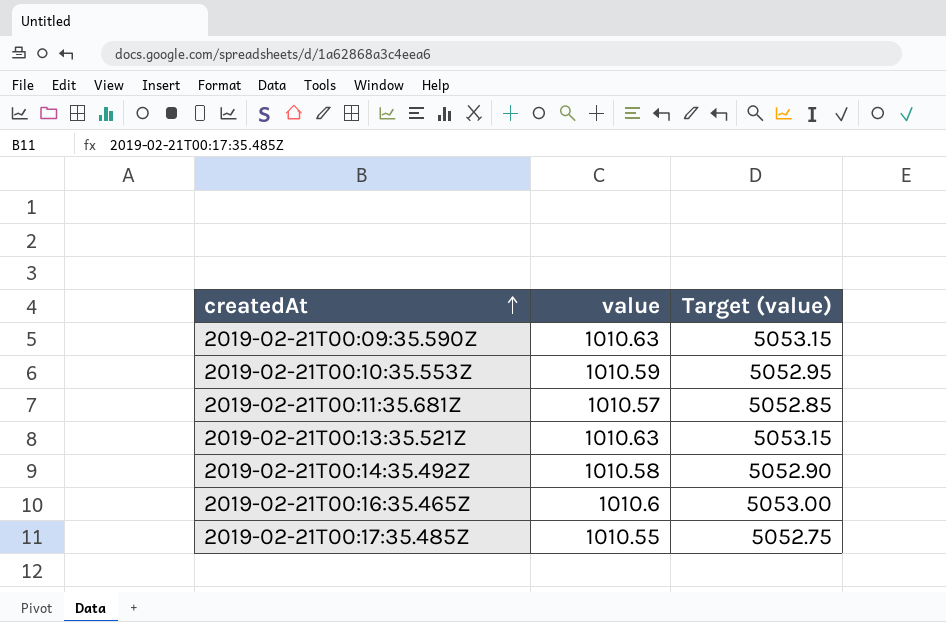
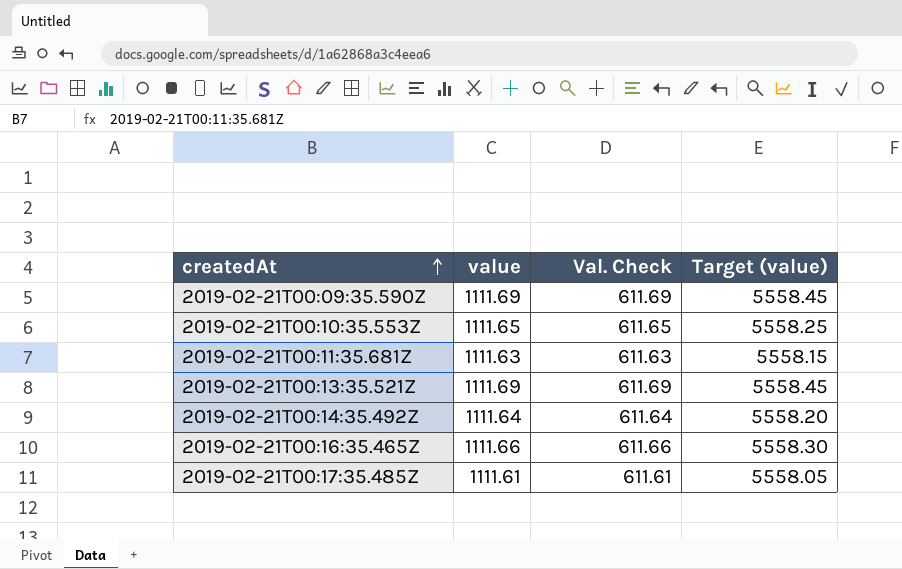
column Val. Check | formula: none -> [value] - 500
2019-02-21T00:09:35.590Z | value: 1010.63 -> 1111.69
2019-02-21T00:09:35.590Z | Target (value): 5053.15 -> 5558.45
2019-02-21T00:10:35.553Z | value: 1010.59 -> 1111.65
2019-02-21T00:10:35.553Z | Target (value): 5052.95 -> 5558.25
2019-02-21T00:11:35.681Z | value: 1010.57 -> 1111.63
2019-02-21T00:11:35.681Z | Target (value): 5052.85 -> 5558.15
2019-02-21T00:13:35.521Z | value: 1010.63 -> 1111.69
2019-02-21T00:13:35.521Z | Target (value): 5053.15 -> 5558.45
2019-02-21T00:14:35.492Z | value: 1010.58 -> 1111.64
2019-02-21T00:14:35.492Z | Target (value): 5052.90 -> 5558.20
2019-02-21T00:16:35.465Z | value: 1010.6 -> 1111.66
2019-02-21T00:16:35.465Z | Target (value): 5053.00 -> 5558.30
2019-02-21T00:17:35.485Z | value: 1010.55 -> 1111.61
2019-02-21T00:17:35.485Z | Target (value): 5052.75 -> 5558.05

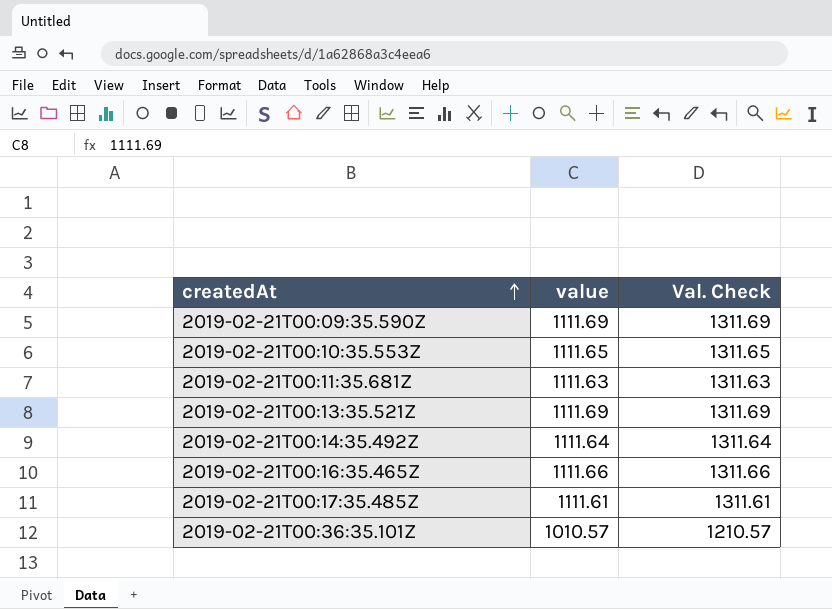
column Target (value) | formula: [value] * 5 -> none
column Val. Check | formula: [value] - 500 -> [value] + 200
row 2019-02-21T00:36:35.101Z: none -> 1010.57 | 1210.57

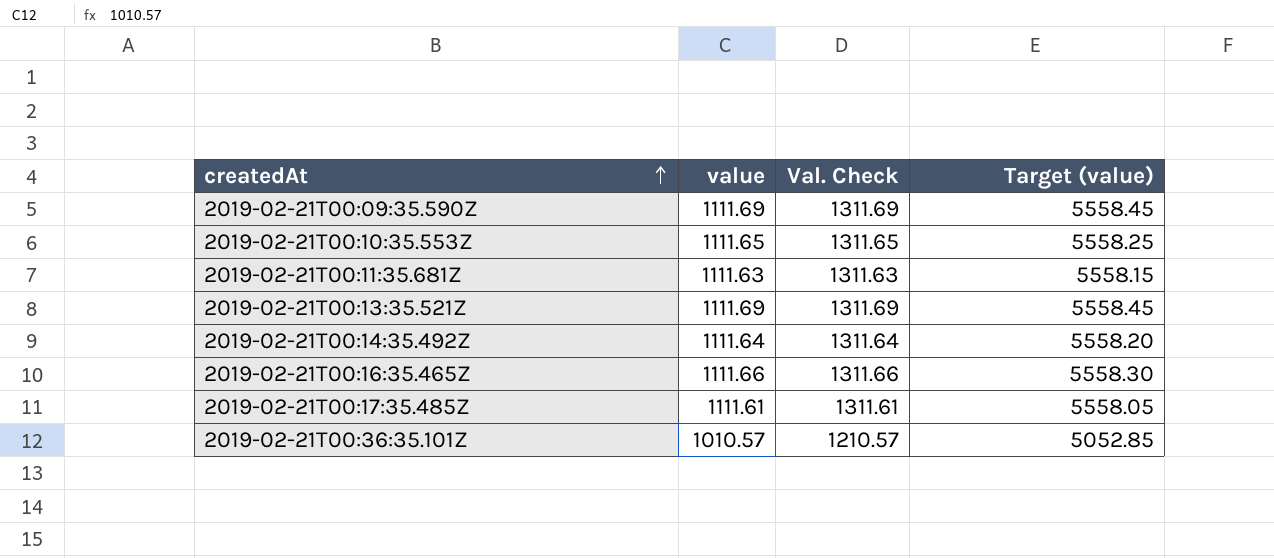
column Target (value) | formula: none -> [value] * 5

